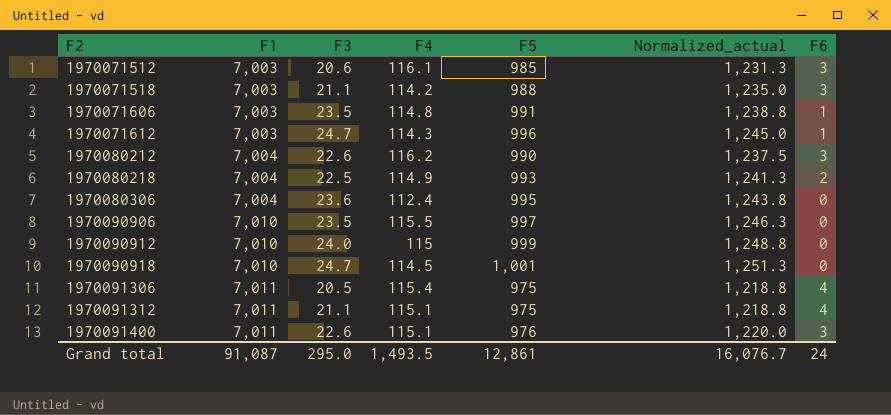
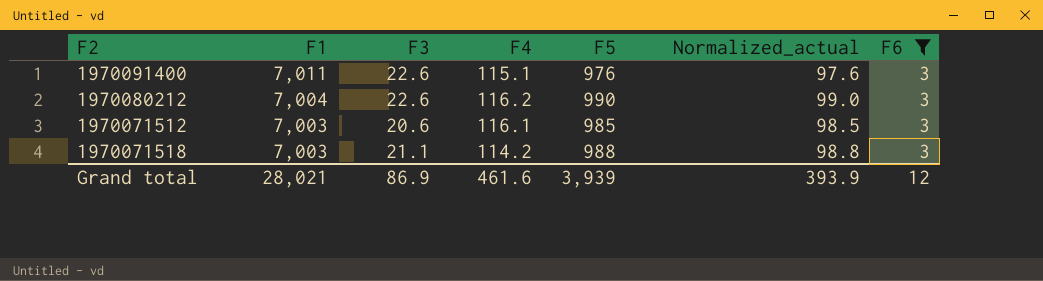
filter: none -> F6 = 3
row order: F2 ascending -> F1 descending
column Normalized_actual | formula: [F5] * 1.25 -> [F5] * 0.1
Grand total | F1: 91,087 -> 28,021
Grand total | F3: 295.0 -> 86.9
Grand total | F4: 1,493.5 -> 461.6
Grand total | F5: 12,861 -> 3,939
Grand total | Normalized_actual: 16,076.7 -> 393.9
Grand total | F6: 24 -> 12

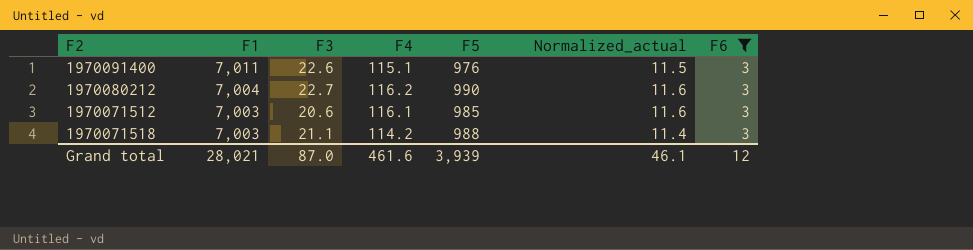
column Normalized_actual | formula: [F5] * 0.1 -> [F4] * 0.1
1970080212 | F3: 22.6 -> 22.7
Grand total | F3: 86.9 -> 87.0
Grand total | Normalized_actual: 393.9 -> 46.1

